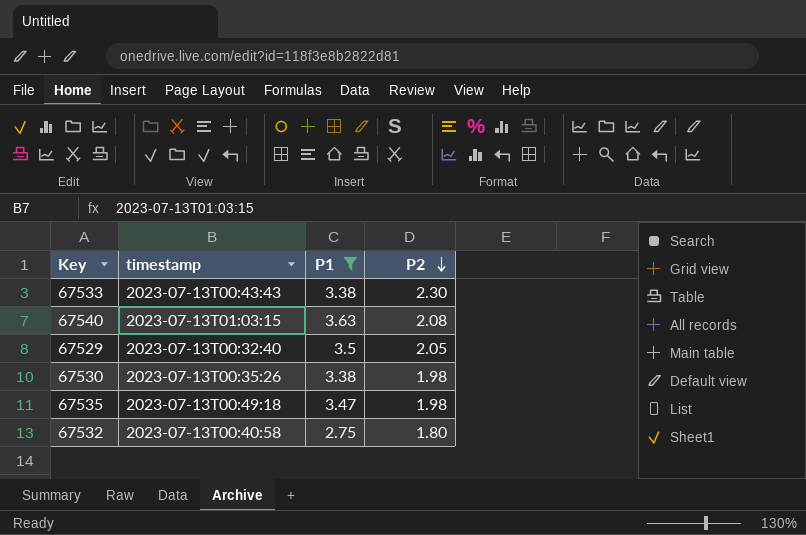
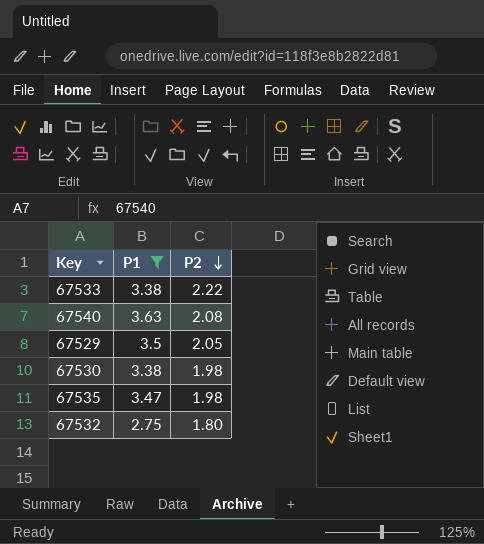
column timestamp | position: 2 -> none
67533 | P2: 2.30 -> 2.22

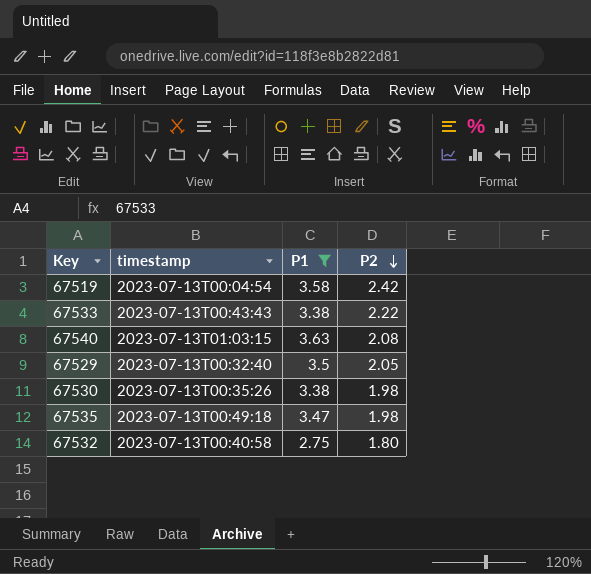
column timestamp | position: none -> 2
row 67519: none -> 2023-07-13T00:04:54 | 3.58 | 2.42

